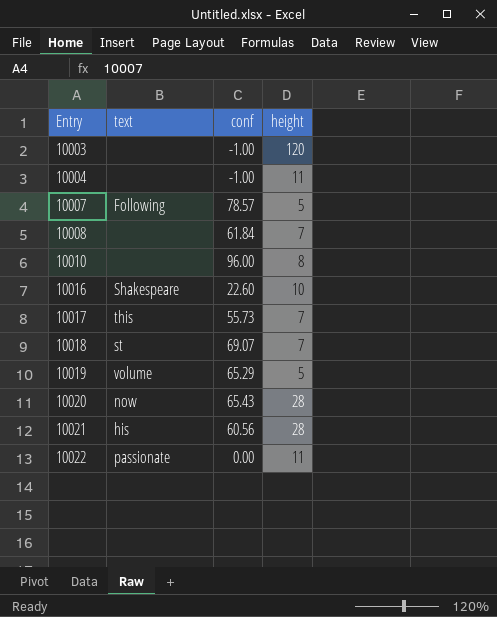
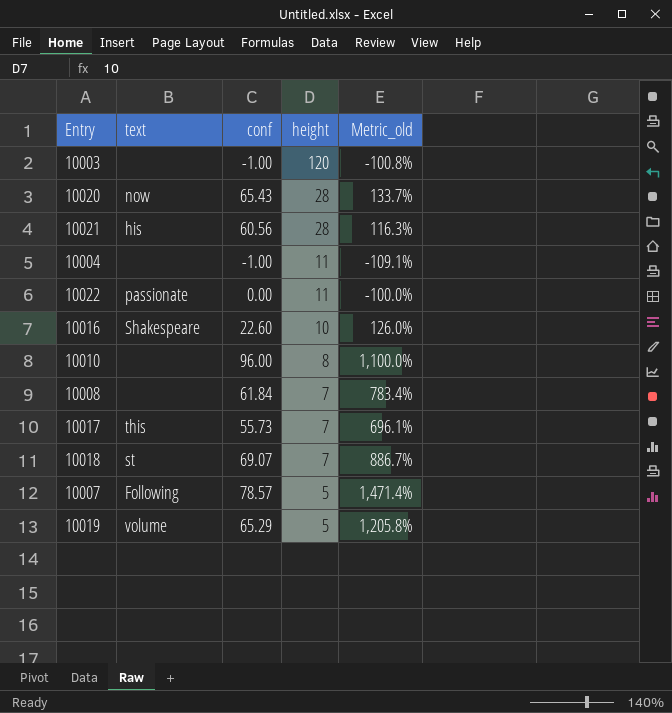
row order: Entry ascending -> height descending
column Metric_old | formula: none -> ([conf] - [height]) / [height]

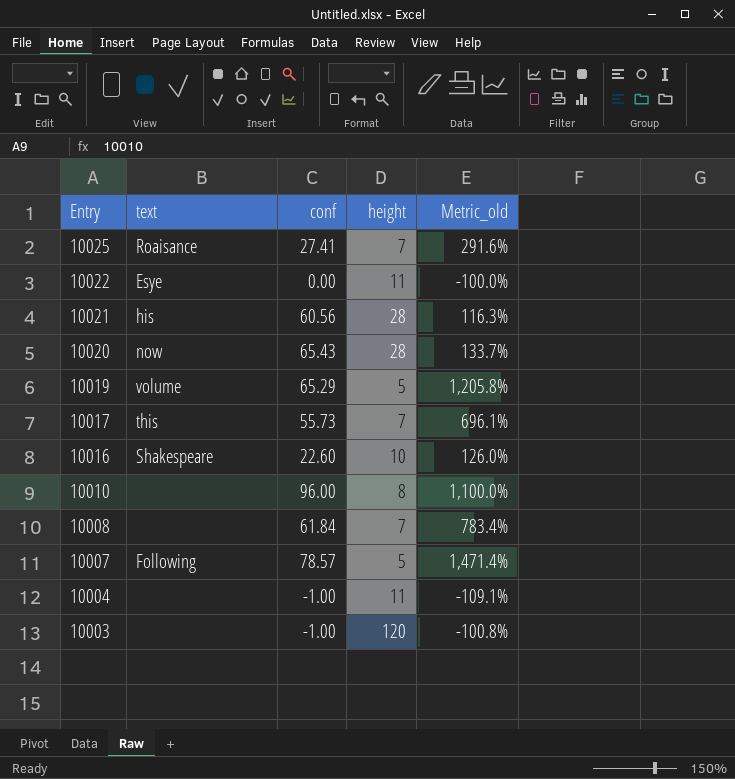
row order: height descending -> Entry descending
row 10018: st | 69.07 | 7 | 886.7% -> none
row 10025: none -> Roaisance | 27.41 | 7 | 291.6%
10022 | text: passionate -> Esye

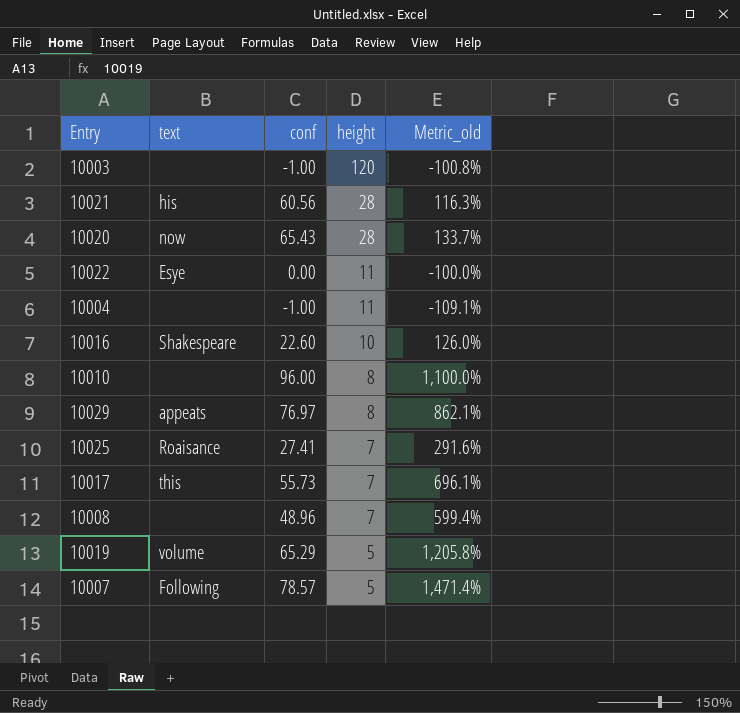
row order: Entry descending -> height descending
row 10029: none -> appeats | 76.97 | 8 | 862.1%
10008 | conf: 61.84 -> 48.96
10008 | Metric_old: 783.4% -> 599.4%

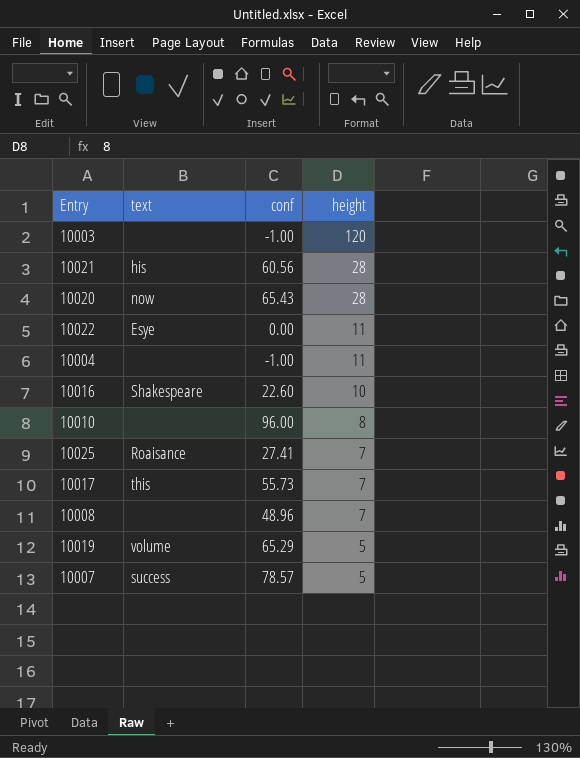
column Metric_old | formula: ([conf] - [height]) / [height] -> none
row 10029: appeats | 76.97 | 8 | 862.1% -> none
10007 | text: Following -> success

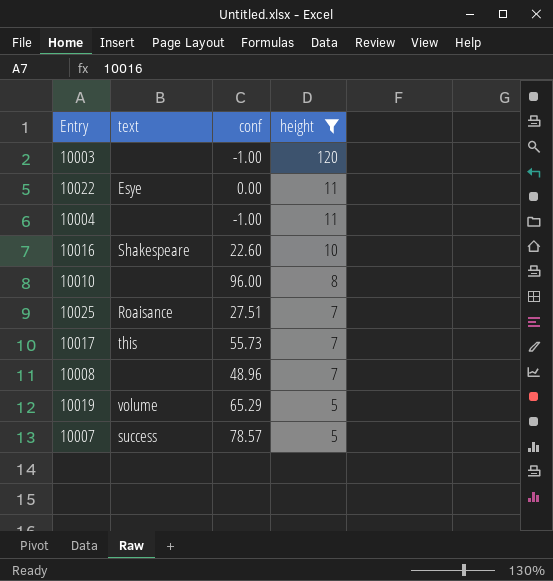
filter: none -> height != 28
10025 | conf: 27.41 -> 27.51

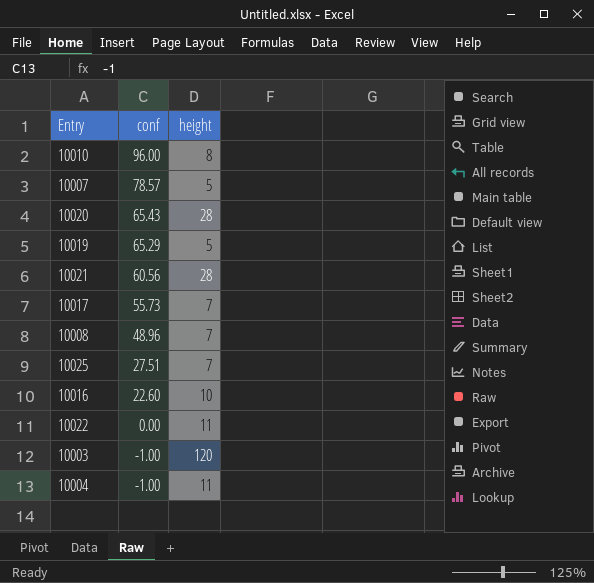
filter: height != 28 -> none
row order: height descending -> conf descending
column text | position: 2 -> none

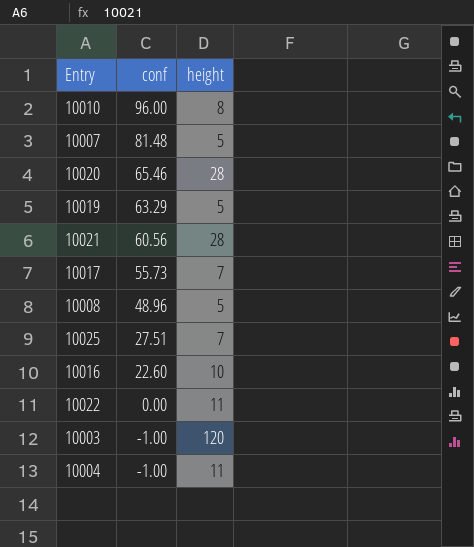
10007 | conf: 78.57 -> 81.48
10020 | conf: 65.43 -> 65.46
10019 | conf: 65.29 -> 63.29
10008 | height: 7 -> 5

